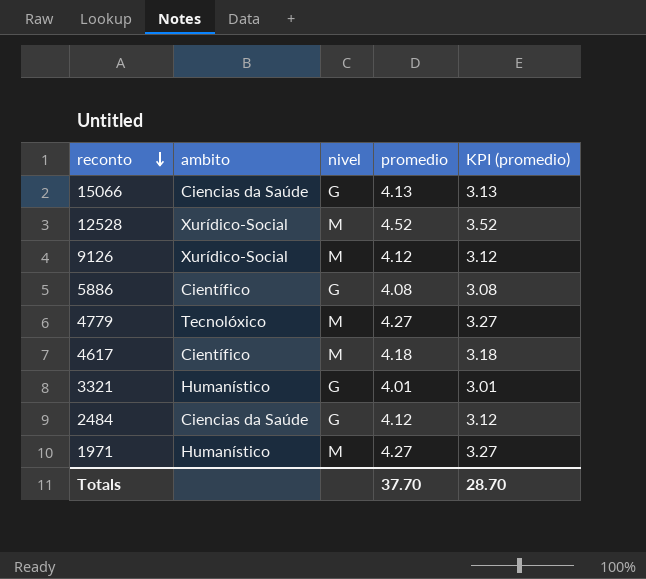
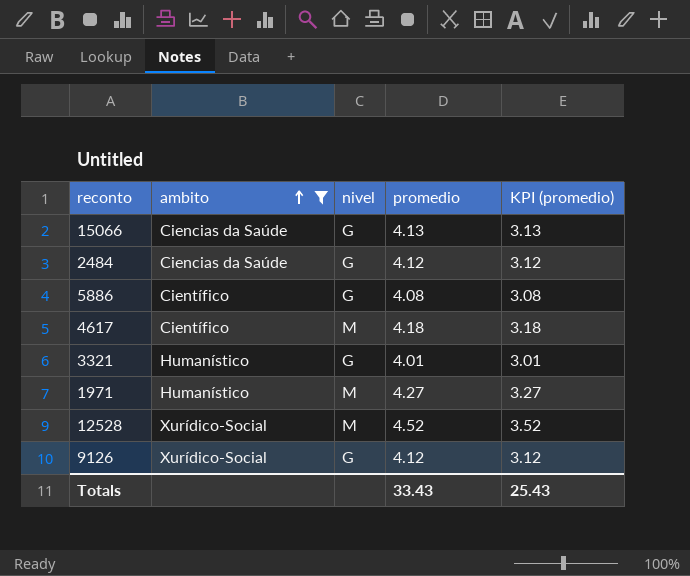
filter: none -> ambito != Tecnolóxico
row order: reconto descending -> ambito ascending
9126 | nivel: M -> G
Totals | promedio: 37.70 -> 33.43
Totals | KPI (promedio): 28.70 -> 25.43

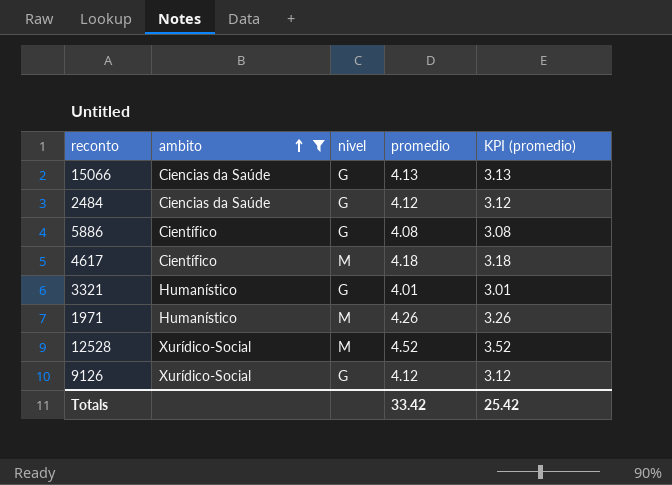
1971 | promedio: 4.27 -> 4.26
1971 | KPI (promedio): 3.27 -> 3.26
Totals | promedio: 33.43 -> 33.42
Totals | KPI (promedio): 25.43 -> 25.42

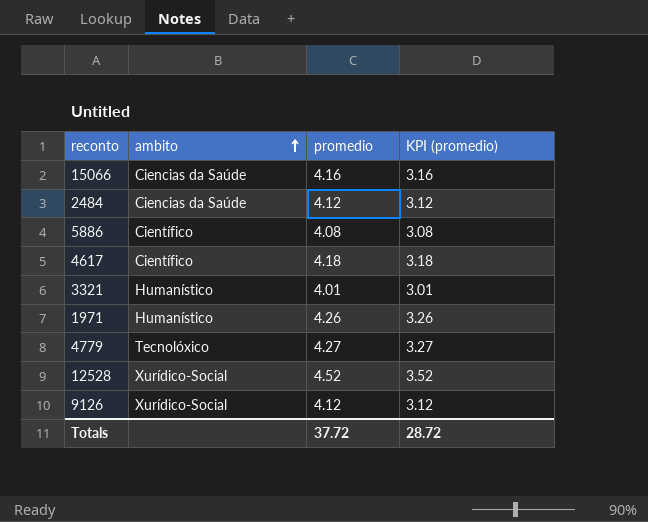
filter: ambito != Tecnolóxico -> none
column nivel | position: 3 -> none
15066 | promedio: 4.13 -> 4.16
15066 | KPI (promedio): 3.13 -> 3.16
Totals | promedio: 33.42 -> 37.72
Totals | KPI (promedio): 25.42 -> 28.72

